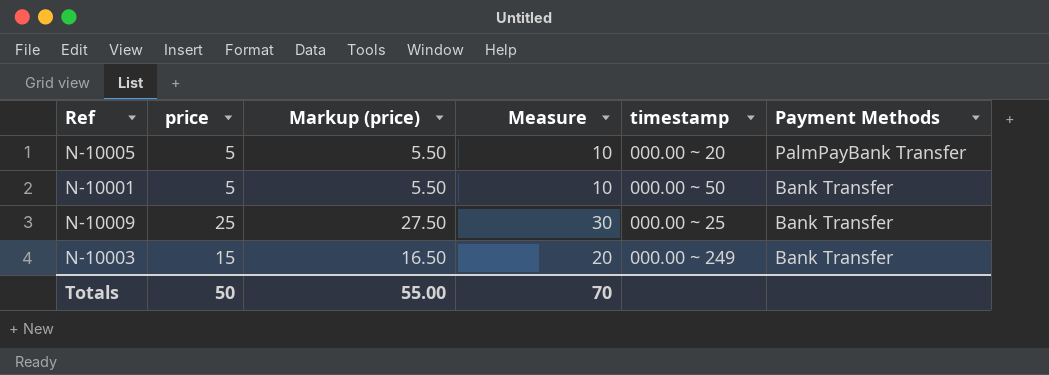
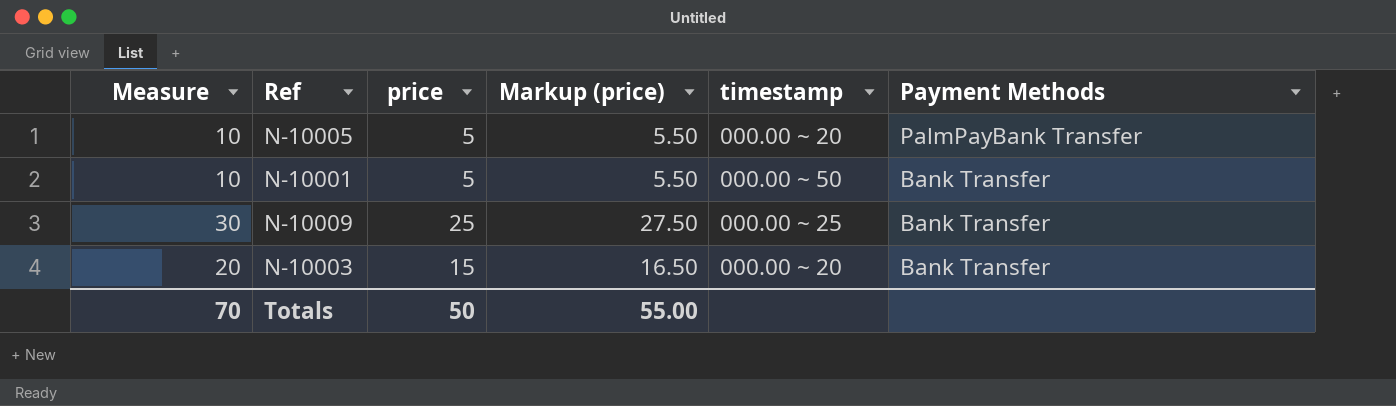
column Measure | position: 4 -> 1
N-10003 | timestamp: 000.00 ~ 249 -> 000.00 ~ 20

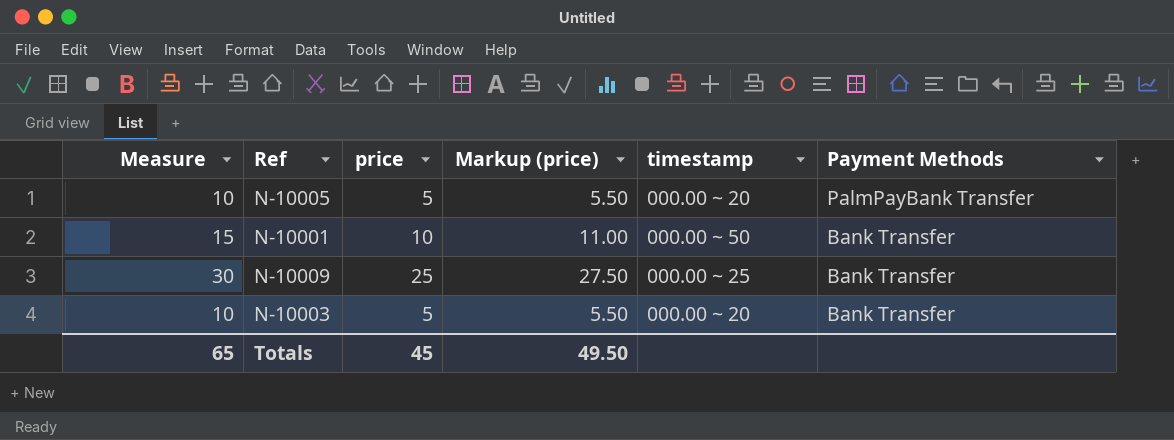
N-10001 | Measure: 10 -> 15
N-10001 | price: 5 -> 10
N-10001 | Markup (price): 5.50 -> 11.00
N-10003 | Measure: 20 -> 10
N-10003 | price: 15 -> 5
N-10003 | Markup (price): 16.50 -> 5.50
Totals | Measure: 70 -> 65
Totals | price: 50 -> 45
Totals | Markup (price): 55.00 -> 49.50

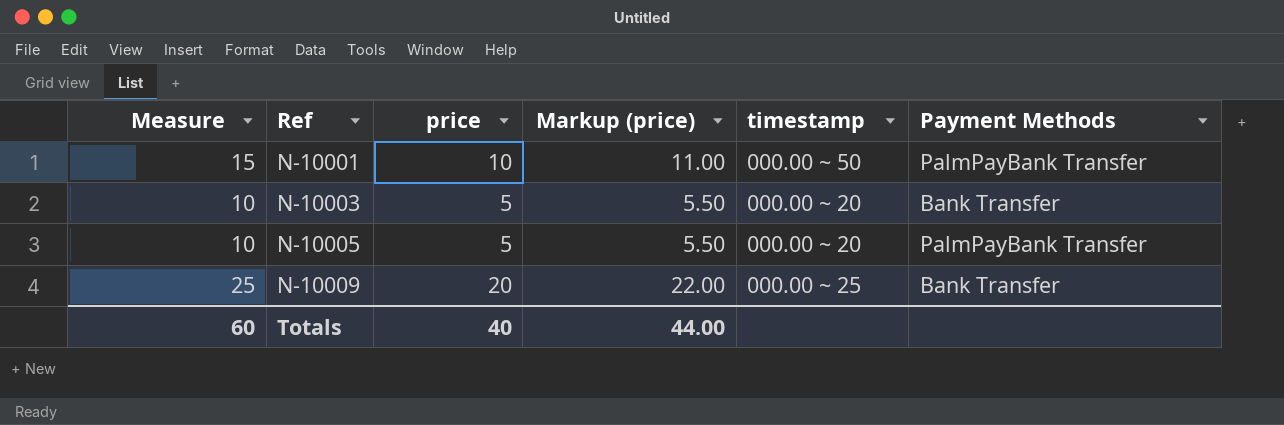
row order: Payment Methods descending -> Ref ascending
N-10001 | Payment Methods: Bank Transfer -> PalmPayBank Transfer
N-10009 | Measure: 30 -> 25
N-10009 | price: 25 -> 20
N-10009 | Markup (price): 27.50 -> 22.00
Totals | Measure: 65 -> 60
Totals | price: 45 -> 40
Totals | Markup (price): 49.50 -> 44.00

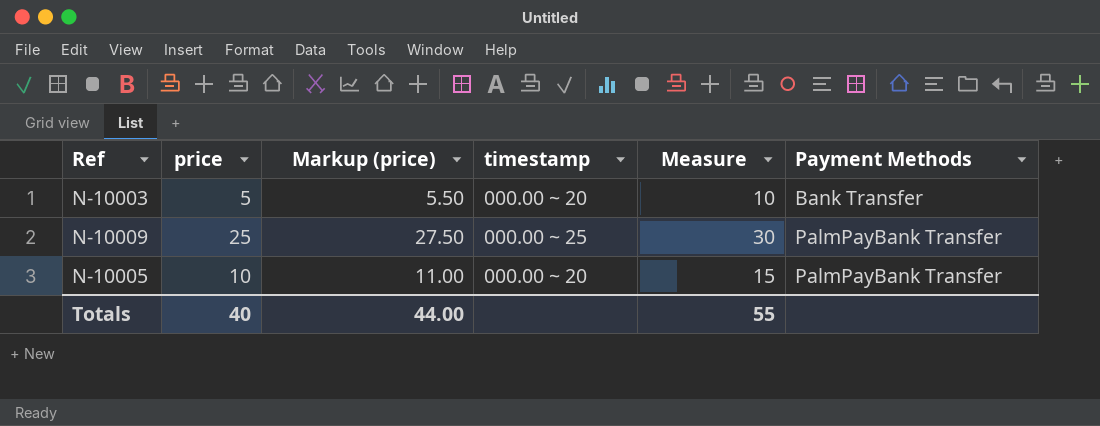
row order: Ref ascending -> Payment Methods ascending
column Measure | position: 1 -> 5
row N-10001: 15 | 10 | 11.00 | 000.00 ~ 50 | PalmPayBank Transfer -> none
N-10009 | price: 20 -> 25
N-10009 | Markup (price): 22.00 -> 27.50
N-10009 | Measure: 25 -> 30
N-10009 | Payment Methods: Bank Transfer -> PalmPayBank Transfer
N-10005 | price: 5 -> 10
N-10005 | Markup (price): 5.50 -> 11.00
N-10005 | Measure: 10 -> 15
Totals | Measure: 60 -> 55

